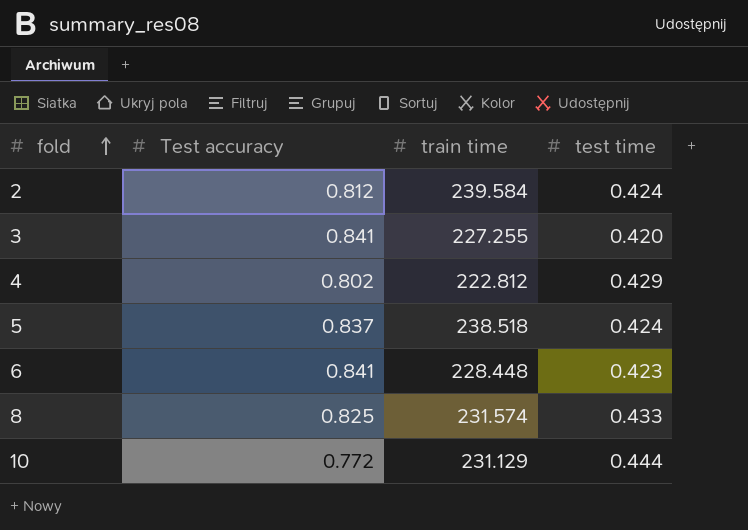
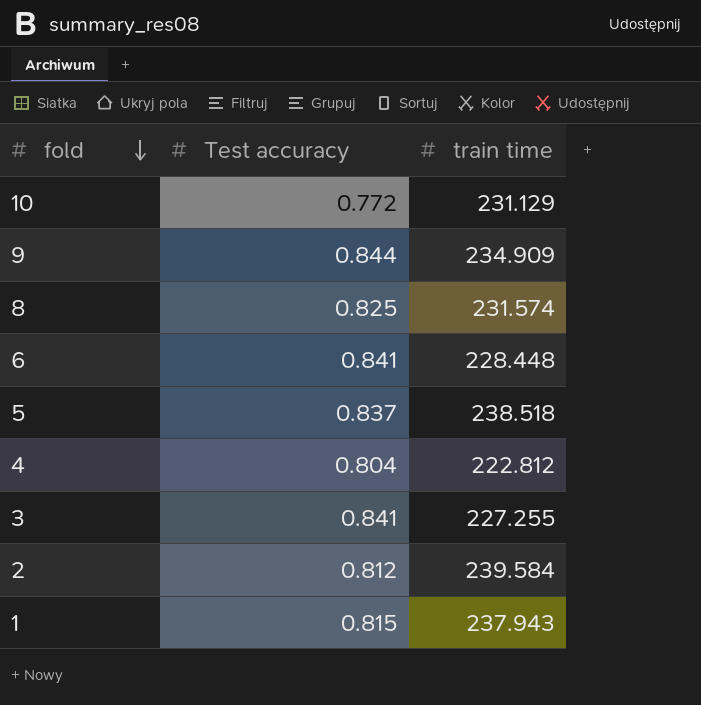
row order: fold ascending -> fold descending
column test time | position: 4 -> none
row 9: none -> 0.844 | 234.909
4 | Test accuracy: 0.802 -> 0.804
row 1: none -> 0.815 | 237.943

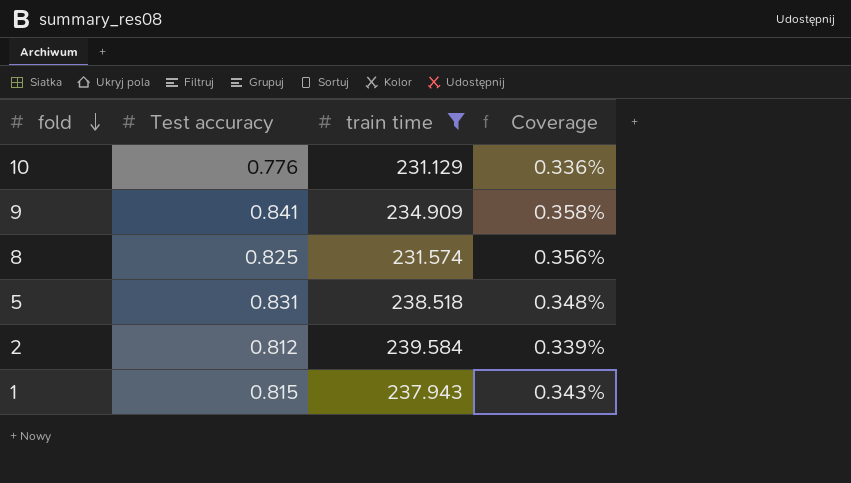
filter: none -> train time >= 231.129
column Coverage | formula: none -> [Test accuracy] / [train time]
10 | Test accuracy: 0.772 -> 0.776
9 | Test accuracy: 0.844 -> 0.841
5 | Test accuracy: 0.837 -> 0.831

